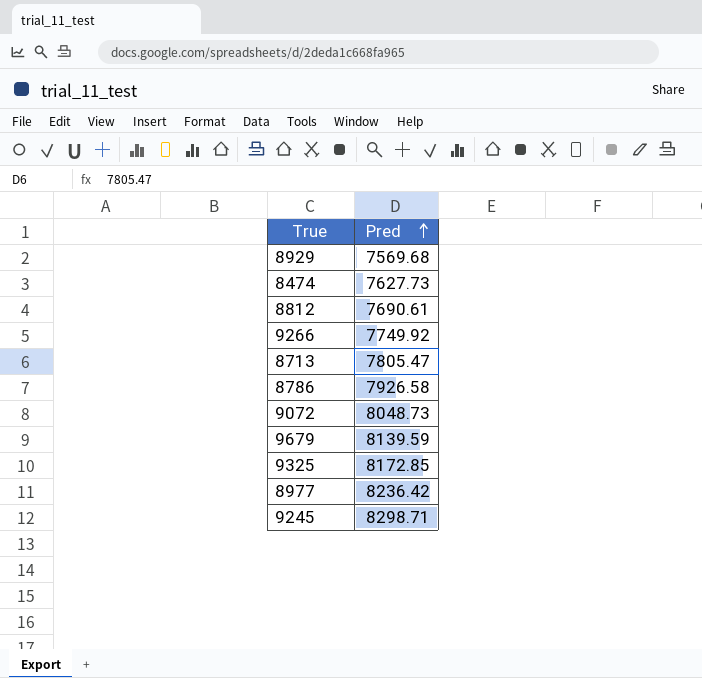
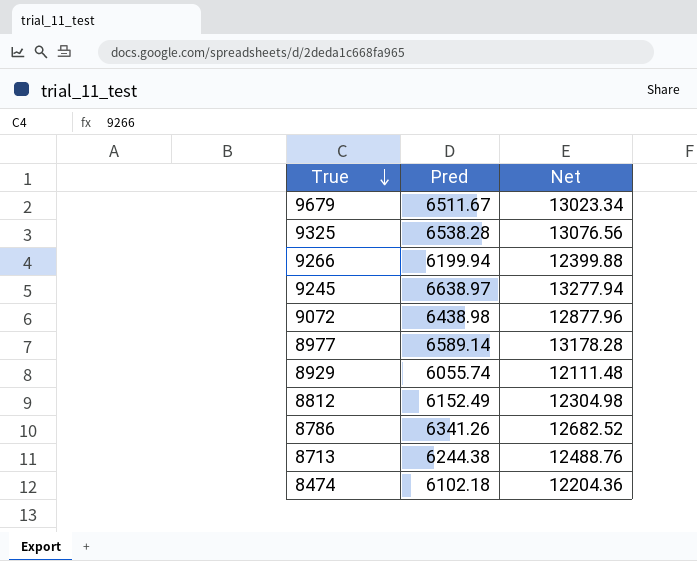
row order: Pred ascending -> True descending
column Net | formula: none -> [Pred] * 2
9679 | Pred: 8139.59 -> 6511.67
9325 | Pred: 8172.85 -> 6538.28
9266 | Pred: 7749.92 -> 6199.94
9245 | Pred: 8298.71 -> 6638.97
9072 | Pred: 8048.73 -> 6438.98
8977 | Pred: 8236.42 -> 6589.14
8929 | Pred: 7569.68 -> 6055.74
8812 | Pred: 7690.61 -> 6152.49
8786 | Pred: 7926.58 -> 6341.26
8713 | Pred: 7805.47 -> 6244.38
8474 | Pred: 7627.73 -> 6102.18

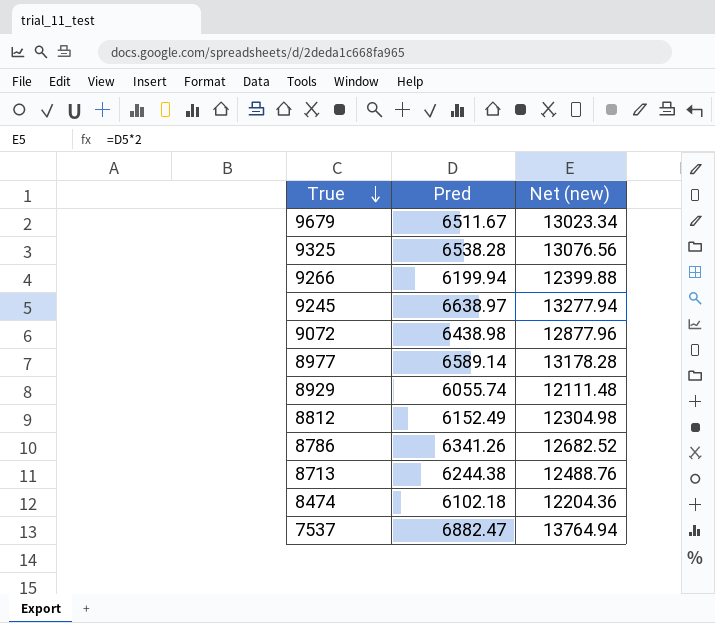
column name: Net -> Net (new)
row 7537: none -> 6882.47 | 13764.94

